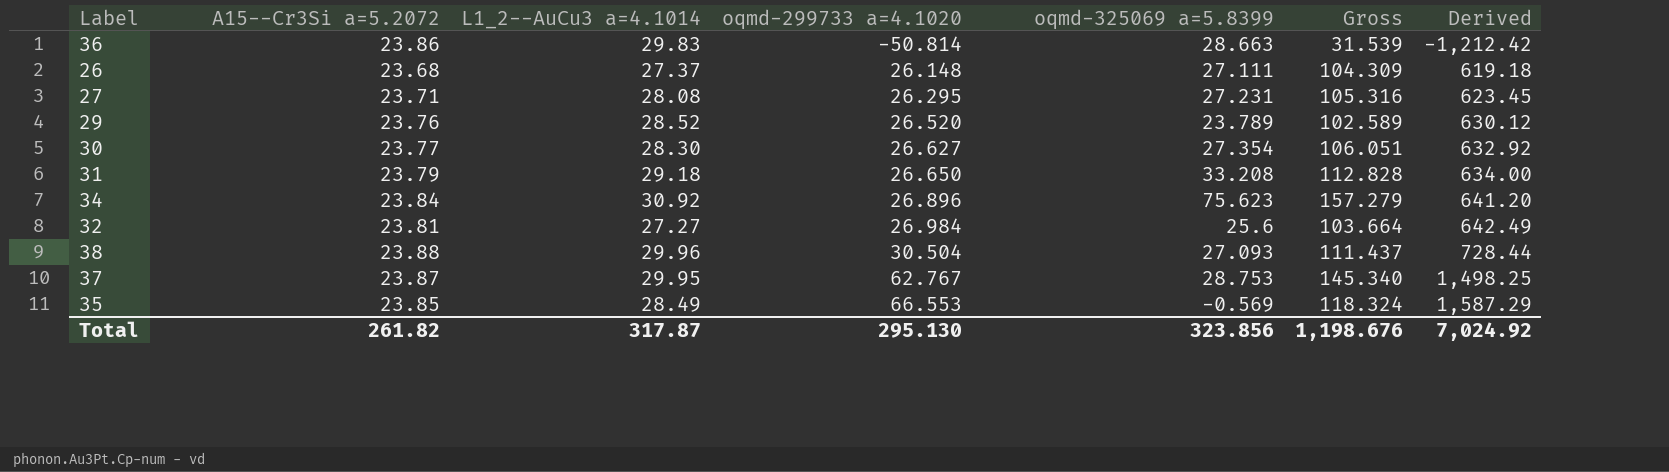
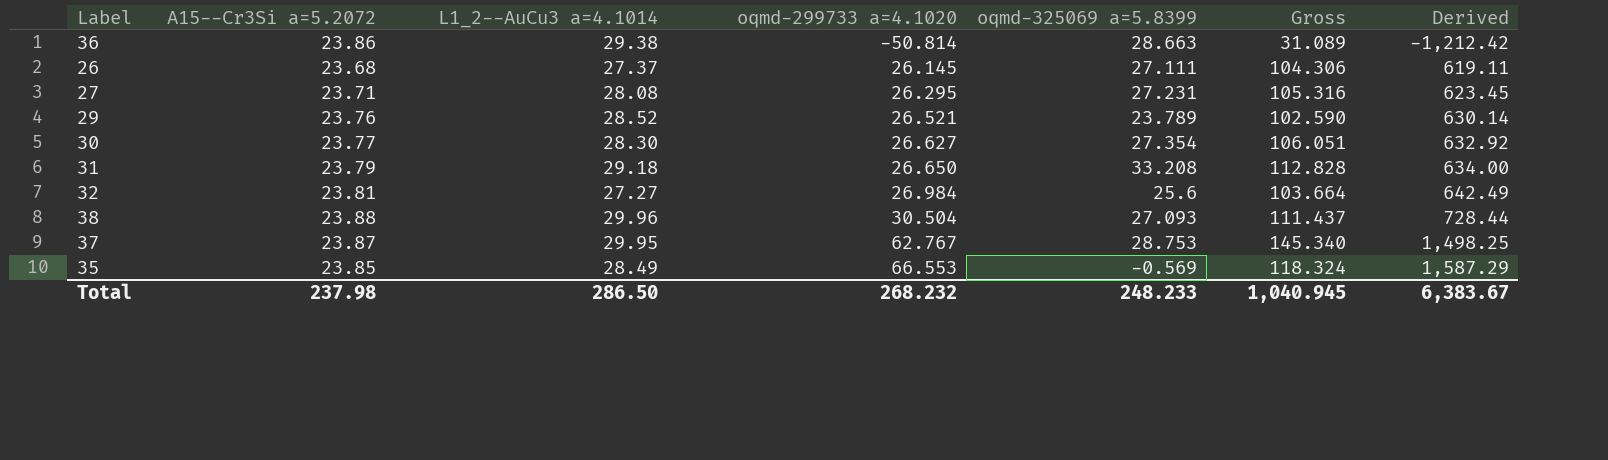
row 34: 23.84 | 30.92 | 26.896 | 75.623 | 157.279 | 641.20 -> none
36 | L1_2--AuCu3 a=4.1014: 29.83 -> 29.38
36 | Gross: 31.539 -> 31.089
26 | oqmd-299733 a=4.1020: 26.148 -> 26.145
26 | Gross: 104.309 -> 104.306
26 | Derived: 619.18 -> 619.11
29 | oqmd-299733 a=4.1020: 26.520 -> 26.521
29 | Gross: 102.589 -> 102.590
29 | Derived: 630.12 -> 630.14
Total | A15--Cr3Si a=5.2072: 261.82 -> 237.98
Total | L1_2--AuCu3 a=4.1014: 317.87 -> 286.50
Total | oqmd-299733 a=4.1020: 295.130 -> 268.232
Total | oqmd-325069 a=5.8399: 323.856 -> 248.233
Total | Gross: 1,198.676 -> 1,040.945
Total | Derived: 7,024.92 -> 6,383.67

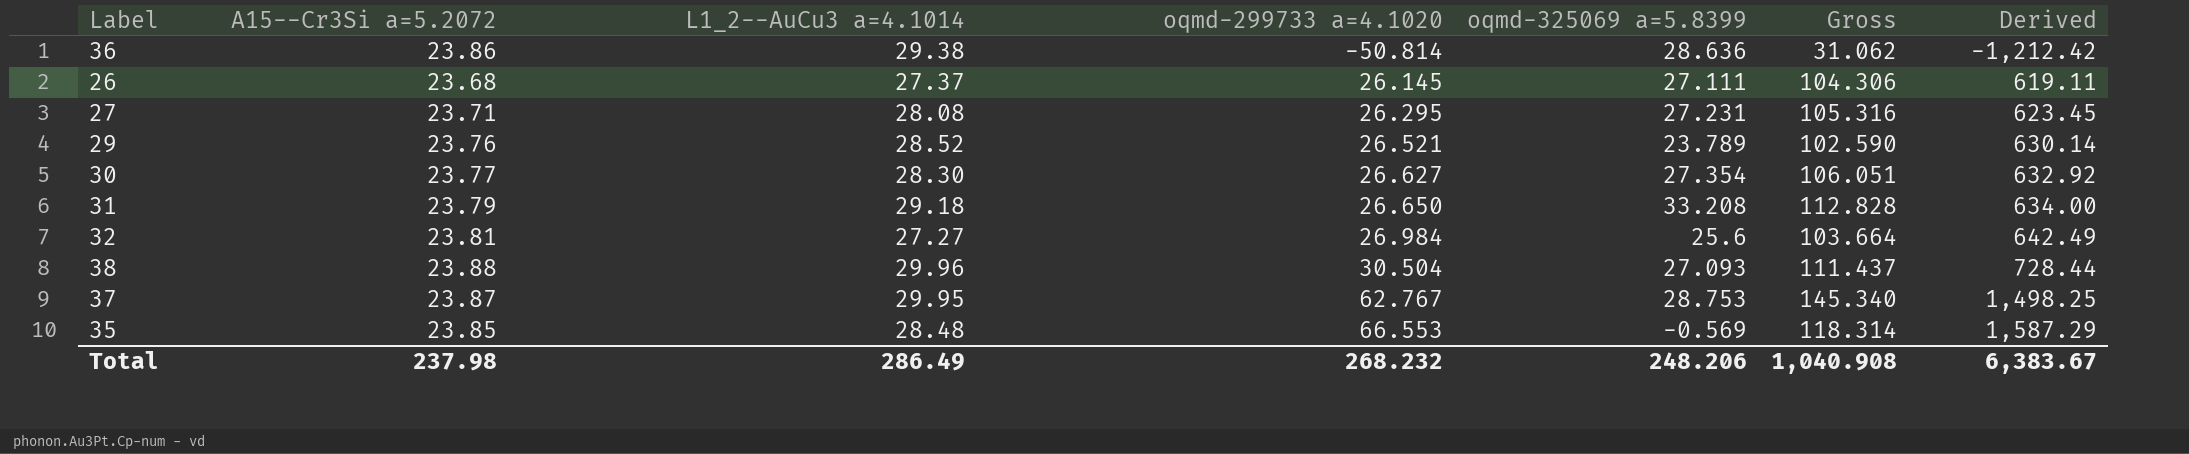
36 | oqmd-325069 a=5.8399: 28.663 -> 28.636
36 | Gross: 31.089 -> 31.062
35 | L1_2--AuCu3 a=4.1014: 28.49 -> 28.48
35 | Gross: 118.324 -> 118.314
Total | L1_2--AuCu3 a=4.1014: 286.50 -> 286.49
Total | oqmd-325069 a=5.8399: 248.233 -> 248.206
Total | Gross: 1,040.945 -> 1,040.908

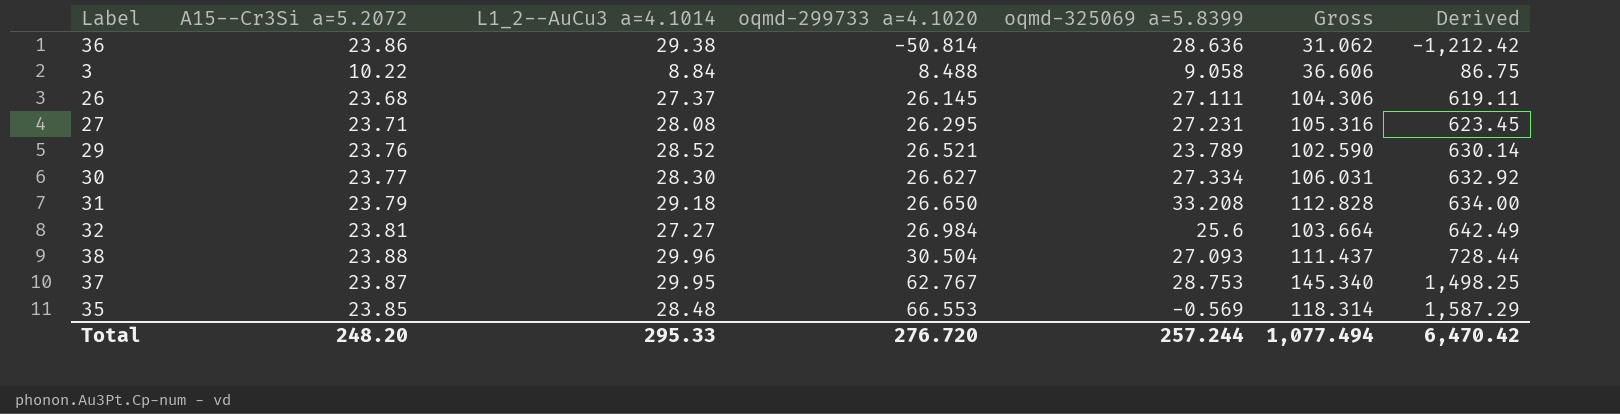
row 3: none -> 10.22 | 8.84 | 8.488 | 9.058 | 36.606 | 86.75
30 | oqmd-325069 a=5.8399: 27.354 -> 27.334
30 | Gross: 106.051 -> 106.031
Total | A15--Cr3Si a=5.2072: 237.98 -> 248.20
Total | L1_2--AuCu3 a=4.1014: 286.49 -> 295.33
Total | oqmd-299733 a=4.1020: 268.232 -> 276.720
Total | oqmd-325069 a=5.8399: 248.206 -> 257.244
Total | Gross: 1,040.908 -> 1,077.494
Total | Derived: 6,383.67 -> 6,470.42

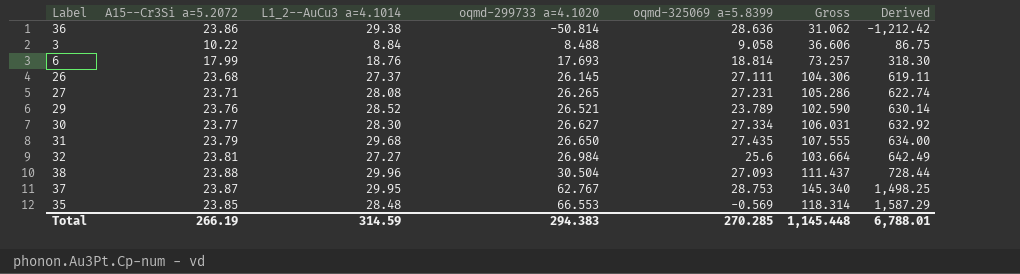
row 6: none -> 17.99 | 18.76 | 17.693 | 18.814 | 73.257 | 318.30
27 | oqmd-299733 a=4.1020: 26.295 -> 26.265
27 | Gross: 105.316 -> 105.286
27 | Derived: 623.45 -> 622.74
31 | L1_2--AuCu3 a=4.1014: 29.18 -> 29.68
31 | oqmd-325069 a=5.8399: 33.208 -> 27.435
31 | Gross: 112.828 -> 107.555
Total | A15--Cr3Si a=5.2072: 248.20 -> 266.19
Total | L1_2--AuCu3 a=4.1014: 295.33 -> 314.59
Total | oqmd-299733 a=4.1020: 276.720 -> 294.383
Total | oqmd-325069 a=5.8399: 257.244 -> 270.285
Total | Gross: 1,077.494 -> 1,145.448
Total | Derived: 6,470.42 -> 6,788.01

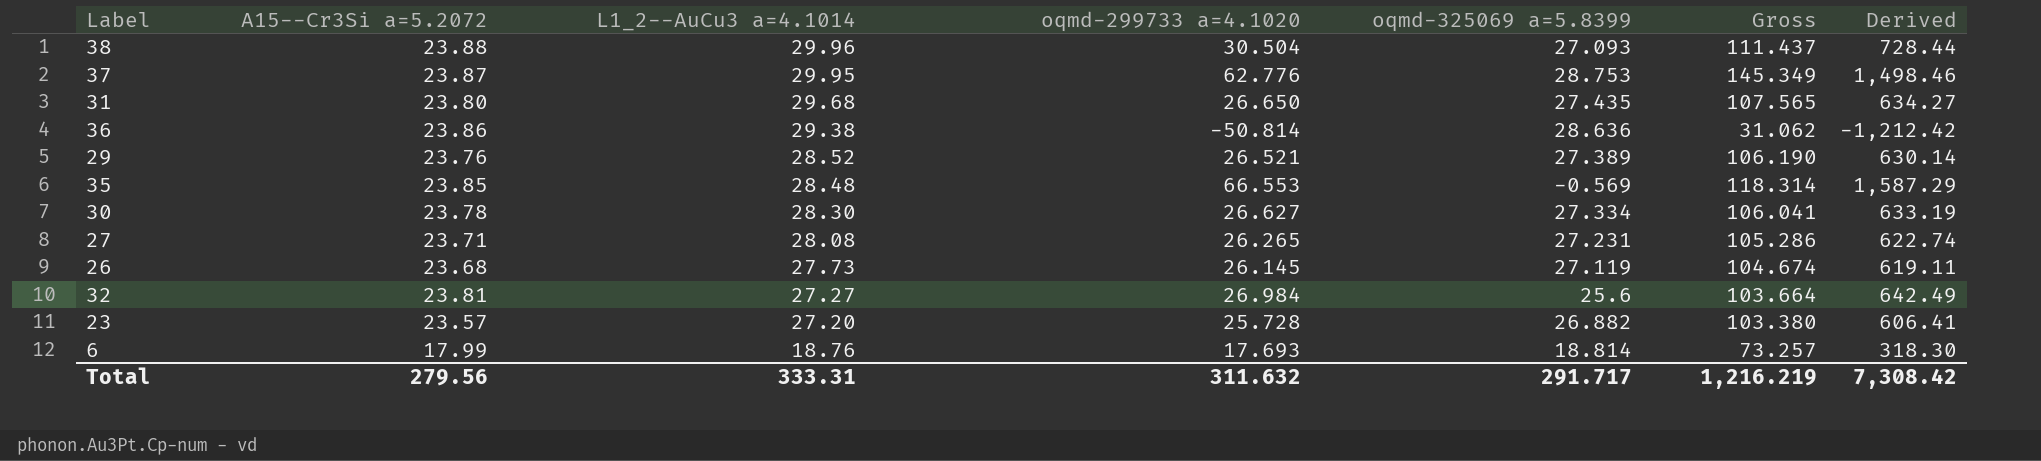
row order: oqmd-299733 a=4.1020 ascending -> L1_2--AuCu3 a=4.1014 descending
row 3: 10.22 | 8.84 | 8.488 | 9.058 | 36.606 | 86.75 -> none
37 | oqmd-299733 a=4.1020: 62.767 -> 62.776
37 | Gross: 145.340 -> 145.349
37 | Derived: 1,498.25 -> 1,498.46
31 | A15--Cr3Si a=5.2072: 23.79 -> 23.80
31 | Gross: 107.555 -> 107.565
31 | Derived: 634.00 -> 634.27
29 | oqmd-325069 a=5.8399: 23.789 -> 27.389
29 | Gross: 102.590 -> 106.190
30 | A15--Cr3Si a=5.2072: 23.77 -> 23.78
30 | Gross: 106.031 -> 106.041
30 | Derived: 632.92 -> 633.19
26 | L1_2--AuCu3 a=4.1014: 27.37 -> 27.73
26 | oqmd-325069 a=5.8399: 27.111 -> 27.119
26 | Gross: 104.306 -> 104.674
row 23: none -> 23.57 | 27.20 | 25.728 | 26.882 | 103.380 | 606.41
Total | A15--Cr3Si a=5.2072: 266.19 -> 279.56
Total | L1_2--AuCu3 a=4.1014: 314.59 -> 333.31
Total | oqmd-299733 a=4.1020: 294.383 -> 311.632
Total | oqmd-325069 a=5.8399: 270.285 -> 291.717
Total | Gross: 1,145.448 -> 1,216.219
Total | Derived: 6,788.01 -> 7,308.42

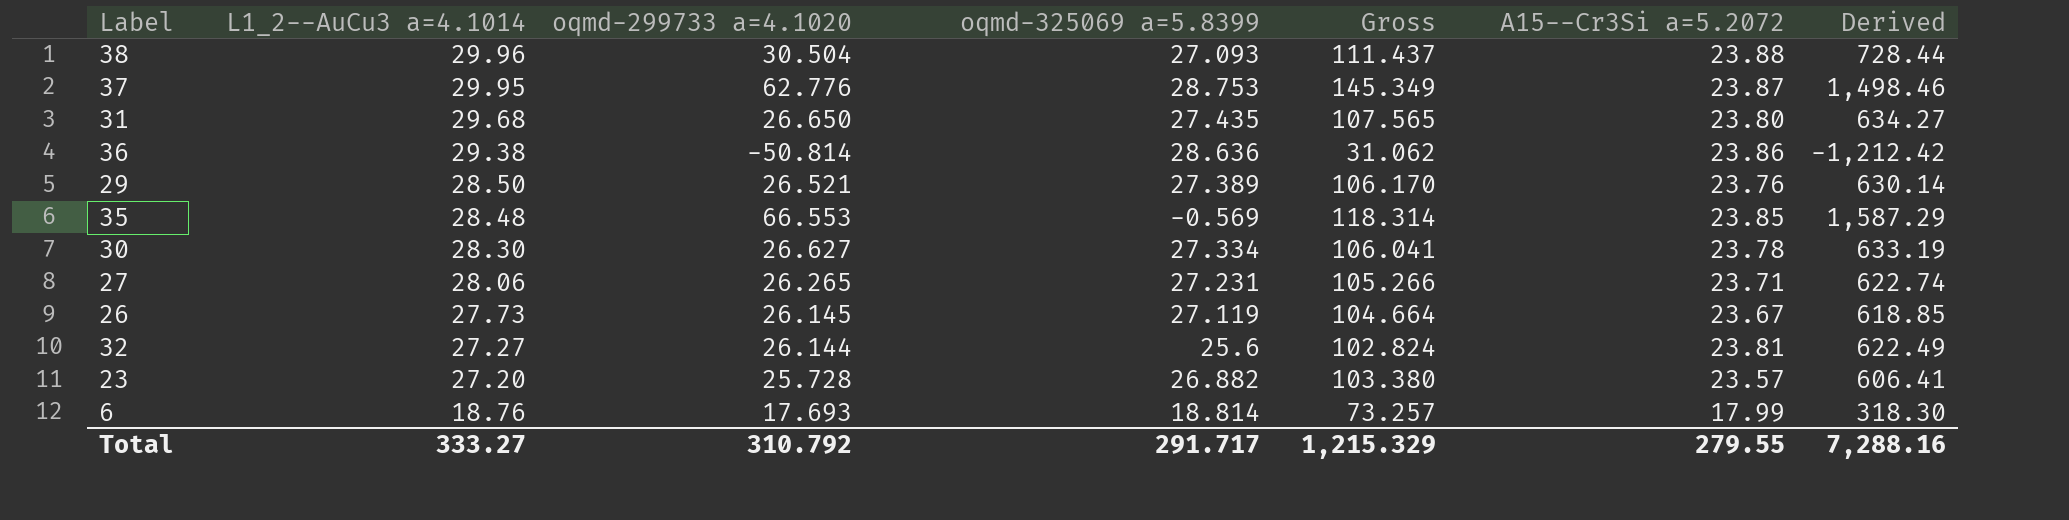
column A15--Cr3Si a=5.2072 | position: 2 -> 6
29 | L1_2--AuCu3 a=4.1014: 28.52 -> 28.50
29 | Gross: 106.190 -> 106.170
27 | L1_2--AuCu3 a=4.1014: 28.08 -> 28.06
27 | Gross: 105.286 -> 105.266
26 | Gross: 104.674 -> 104.664
26 | A15--Cr3Si a=5.2072: 23.68 -> 23.67
26 | Derived: 619.11 -> 618.85
32 | oqmd-299733 a=4.1020: 26.984 -> 26.144
32 | Gross: 103.664 -> 102.824
32 | Derived: 642.49 -> 622.49
Total | L1_2--AuCu3 a=4.1014: 333.31 -> 333.27
Total | oqmd-299733 a=4.1020: 311.632 -> 310.792
Total | Gross: 1,216.219 -> 1,215.329
Total | A15--Cr3Si a=5.2072: 279.56 -> 279.55
Total | Derived: 7,308.42 -> 7,288.16

